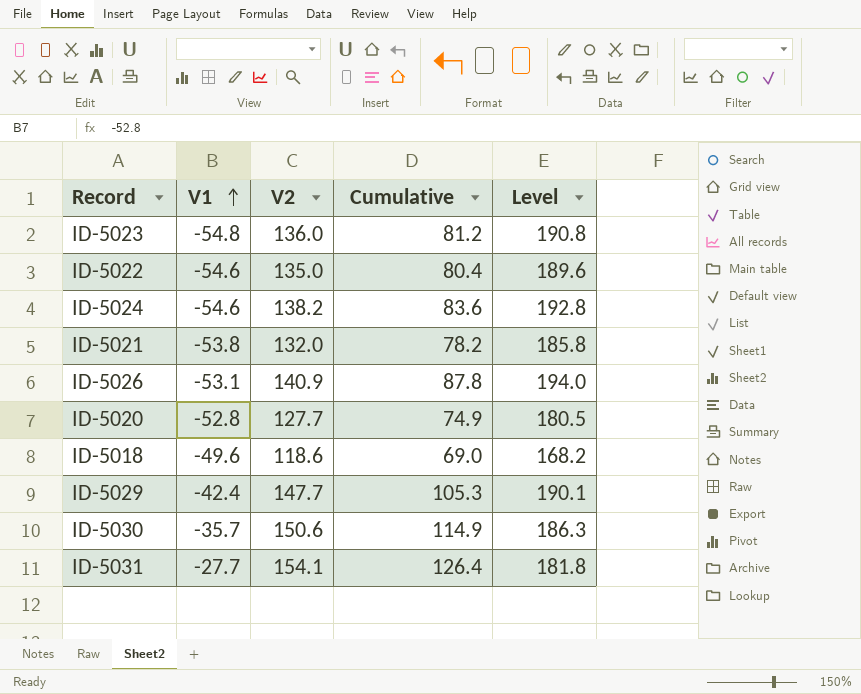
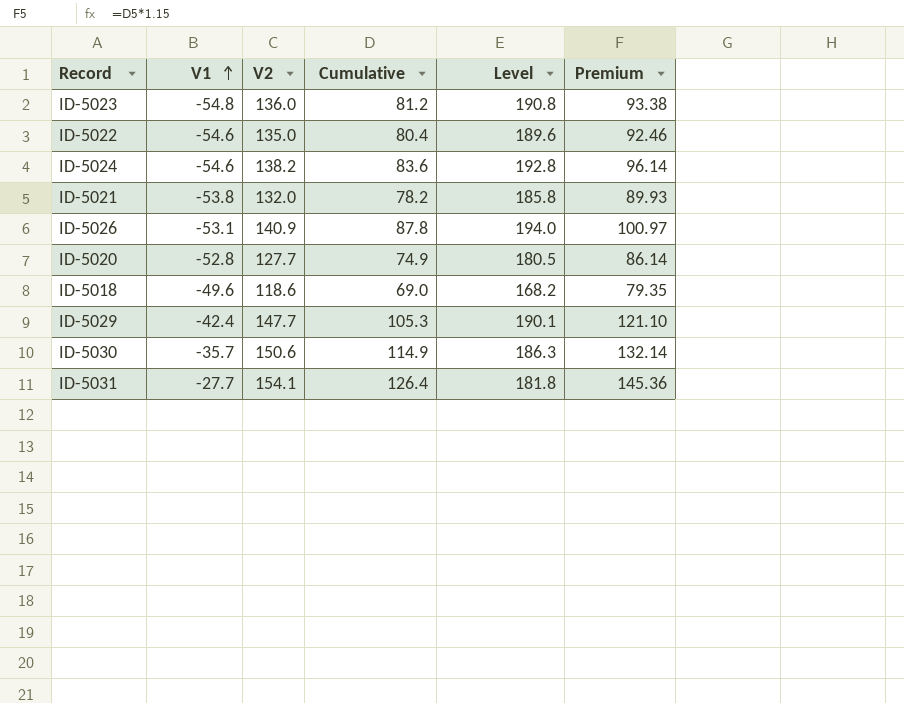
column Premium | formula: none -> [Cumulative] * 1.15

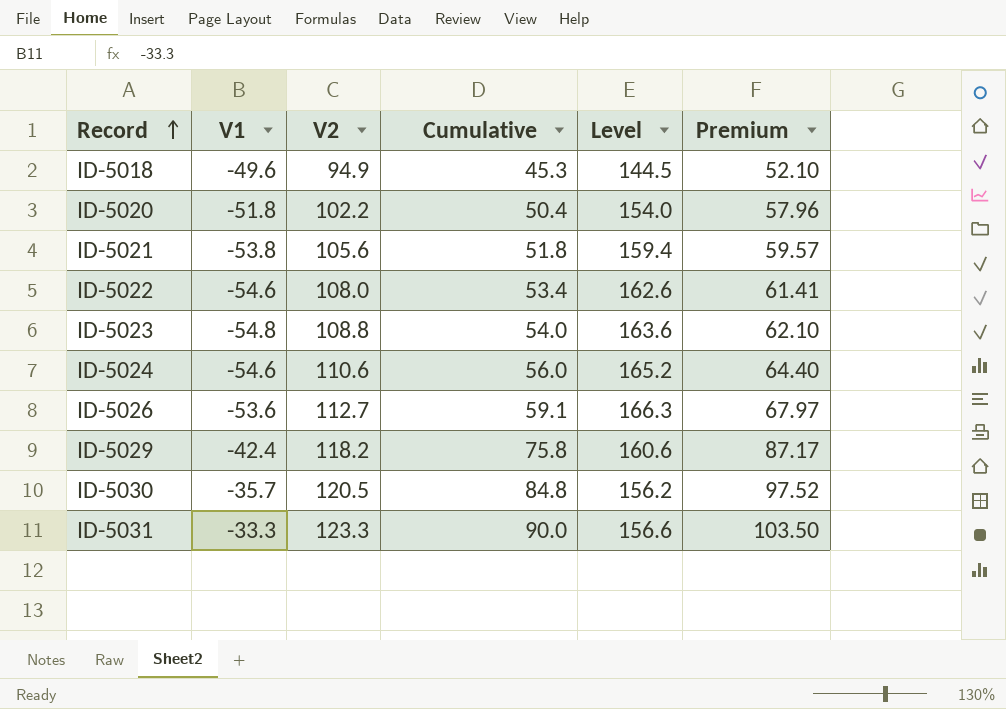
row order: V1 ascending -> Record ascending
ID-5018 | V2: 118.6 -> 94.9
ID-5018 | Cumulative: 69.0 -> 45.3
ID-5018 | Level: 168.2 -> 144.5
ID-5018 | Premium: 79.35 -> 52.10
ID-5020 | V1: -52.8 -> -51.8
ID-5020 | V2: 127.7 -> 102.2
ID-5020 | Cumulative: 74.9 -> 50.4
ID-5020 | Level: 180.5 -> 154.0
ID-5020 | Premium: 86.14 -> 57.96
ID-5021 | V2: 132.0 -> 105.6
ID-5021 | Cumulative: 78.2 -> 51.8
ID-5021 | Level: 185.8 -> 159.4
ID-5021 | Premium: 89.93 -> 59.57
ID-5022 | V2: 135.0 -> 108.0
ID-5022 | Cumulative: 80.4 -> 53.4
ID-5022 | Level: 189.6 -> 162.6
ID-5022 | Premium: 92.46 -> 61.41
ID-5023 | V2: 136.0 -> 108.8
ID-5023 | Cumulative: 81.2 -> 54.0
ID-5023 | Level: 190.8 -> 163.6
ID-5023 | Premium: 93.38 -> 62.10
ID-5024 | V2: 138.2 -> 110.6
ID-5024 | Cumulative: 83.6 -> 56.0
ID-5024 | Level: 192.8 -> 165.2
ID-5024 | Premium: 96.14 -> 64.40
ID-5026 | V1: -53.1 -> -53.6
ID-5026 | V2: 140.9 -> 112.7
ID-5026 | Cumulative: 87.8 -> 59.1
ID-5026 | Level: 194.0 -> 166.3
ID-5026 | Premium: 100.97 -> 67.97
ID-5029 | V2: 147.7 -> 118.2
ID-5029 | Cumulative: 105.3 -> 75.8
ID-5029 | Level: 190.1 -> 160.6
ID-5029 | Premium: 121.10 -> 87.17
ID-5030 | V2: 150.6 -> 120.5
ID-5030 | Cumulative: 114.9 -> 84.8
ID-5030 | Level: 186.3 -> 156.2
ID-5030 | Premium: 132.14 -> 97.52
ID-5031 | V1: -27.7 -> -33.3
ID-5031 | V2: 154.1 -> 123.3
ID-5031 | Cumulative: 126.4 -> 90.0
ID-5031 | Level: 181.8 -> 156.6
ID-5031 | Premium: 145.36 -> 103.50

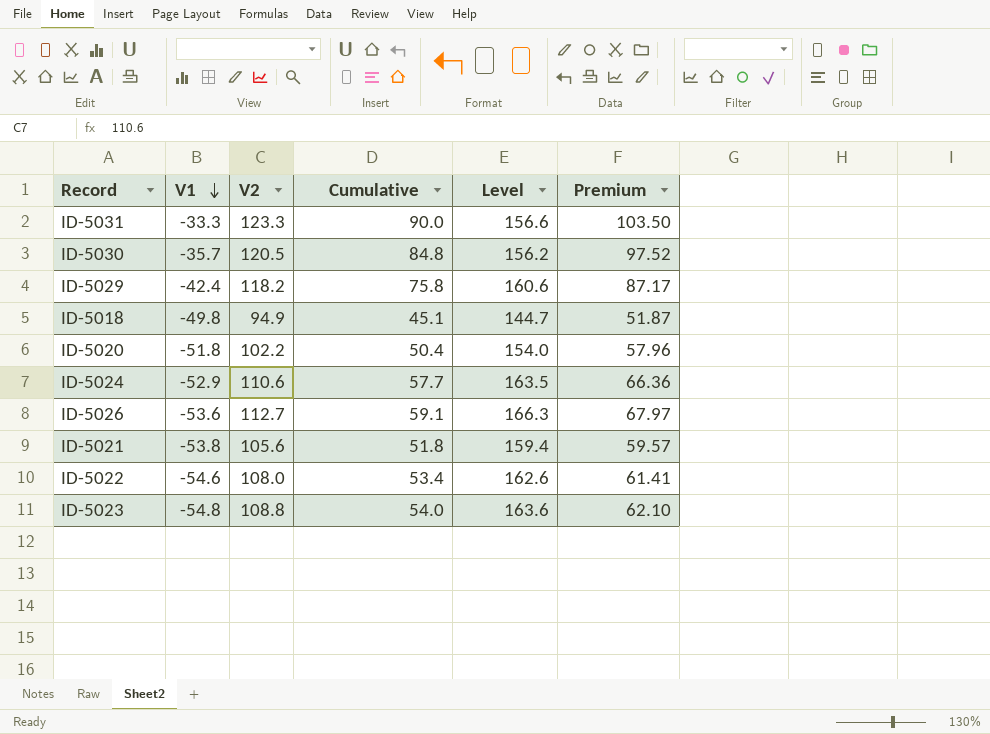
row order: Record ascending -> V1 descending
ID-5018 | V1: -49.6 -> -49.8
ID-5018 | Cumulative: 45.3 -> 45.1
ID-5018 | Level: 144.5 -> 144.7
ID-5018 | Premium: 52.10 -> 51.87
ID-5024 | V1: -54.6 -> -52.9
ID-5024 | Cumulative: 56.0 -> 57.7
ID-5024 | Level: 165.2 -> 163.5
ID-5024 | Premium: 64.40 -> 66.36

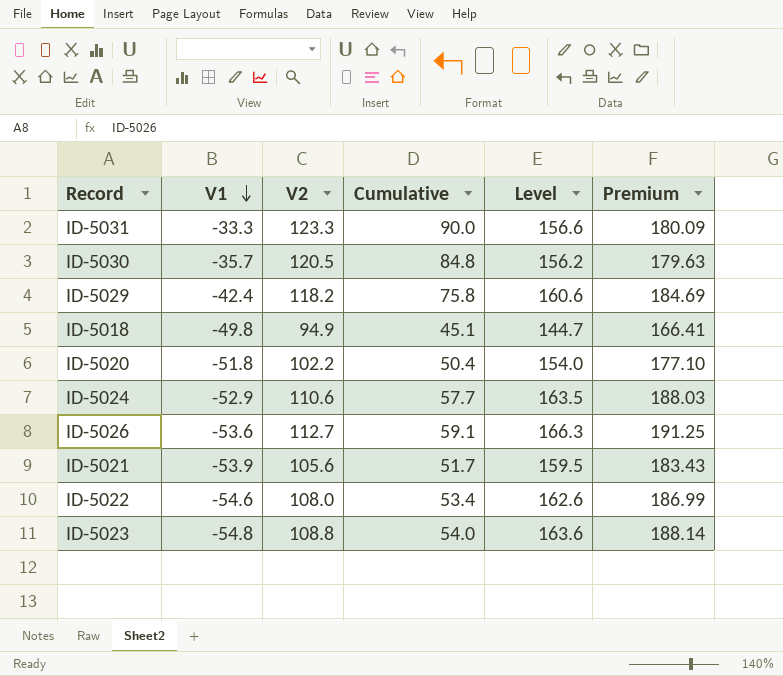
column Premium | formula: [Cumulative] * 1.15 -> [Level] * 1.15
ID-5021 | V1: -53.8 -> -53.9
ID-5021 | Cumulative: 51.8 -> 51.7
ID-5021 | Level: 159.4 -> 159.5

